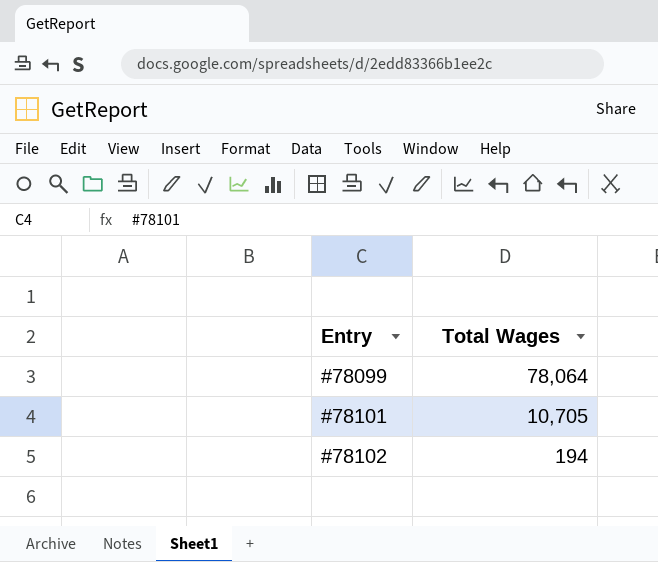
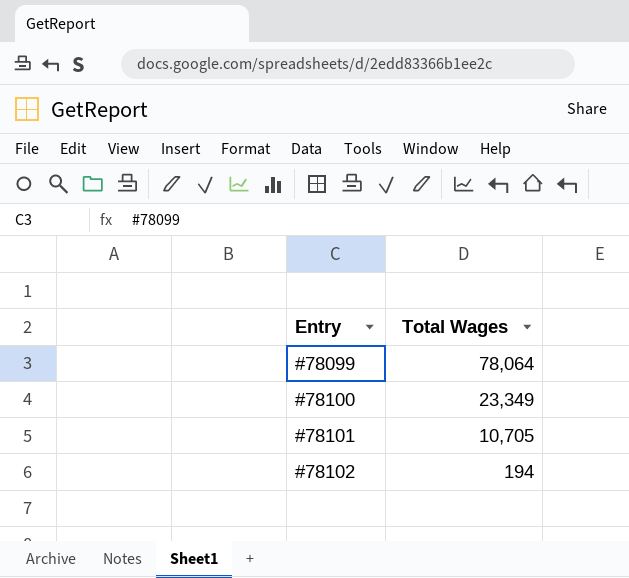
row #78100: none -> 23,349

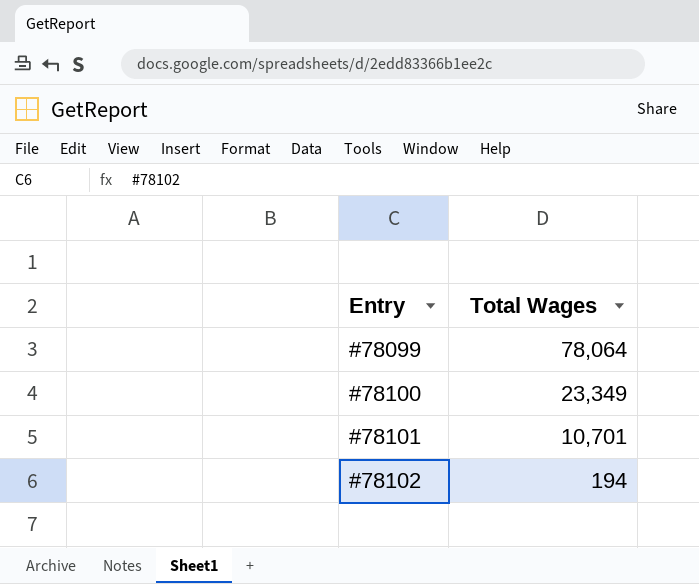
#78101 | Total Wages: 10,705 -> 10,701

